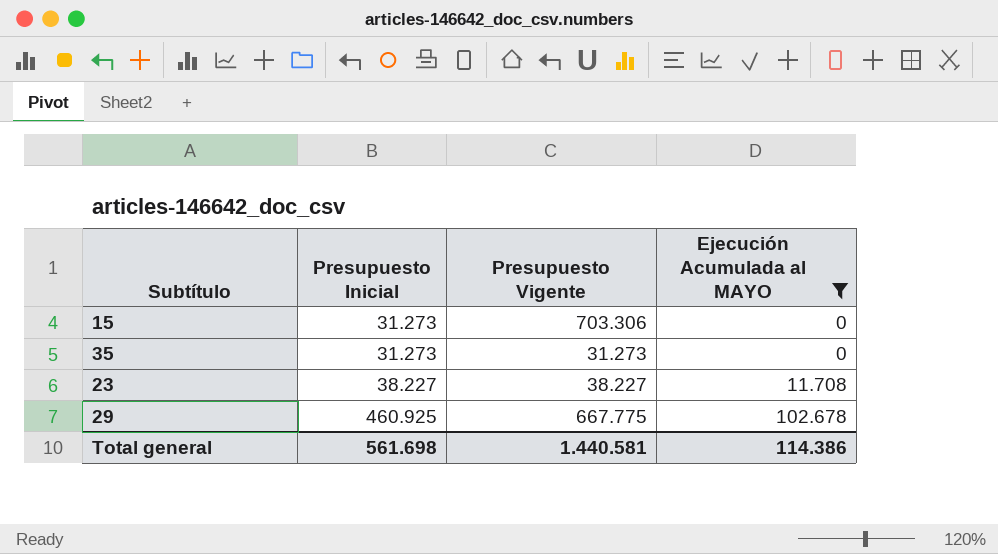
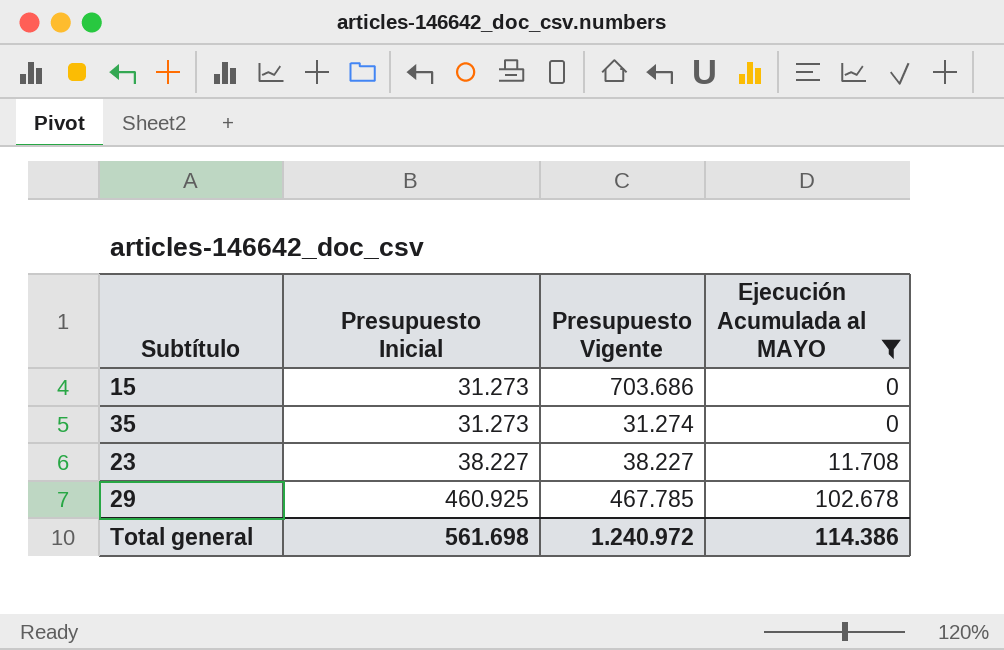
15 | Presupuesto Vigente: 703.306 -> 703.686
35 | Presupuesto Vigente: 31.273 -> 31.274
29 | Presupuesto Vigente: 667.775 -> 467.785
Total general | Presupuesto Vigente: 1.440.581 -> 1.240.972

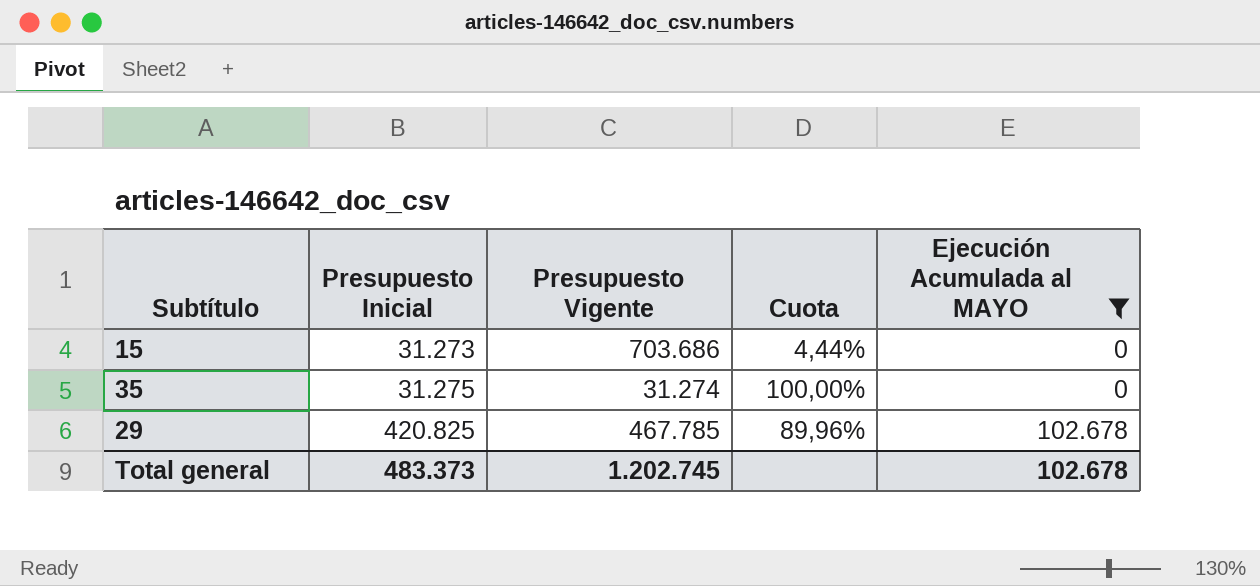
column Cuota | formula: none -> [Presupuesto Inicial] / [Presupuesto Vigente]
row 23: 38.227 | 38.227 | 11.708 -> none
35 | Presupuesto Inicial: 31.273 -> 31.275
29 | Presupuesto Inicial: 460.925 -> 420.825
Total general | Presupuesto Inicial: 561.698 -> 483.373
Total general | Presupuesto Vigente: 1.240.972 -> 1.202.745
Total general | Ejecución Acumulada al MAYO: 114.386 -> 102.678

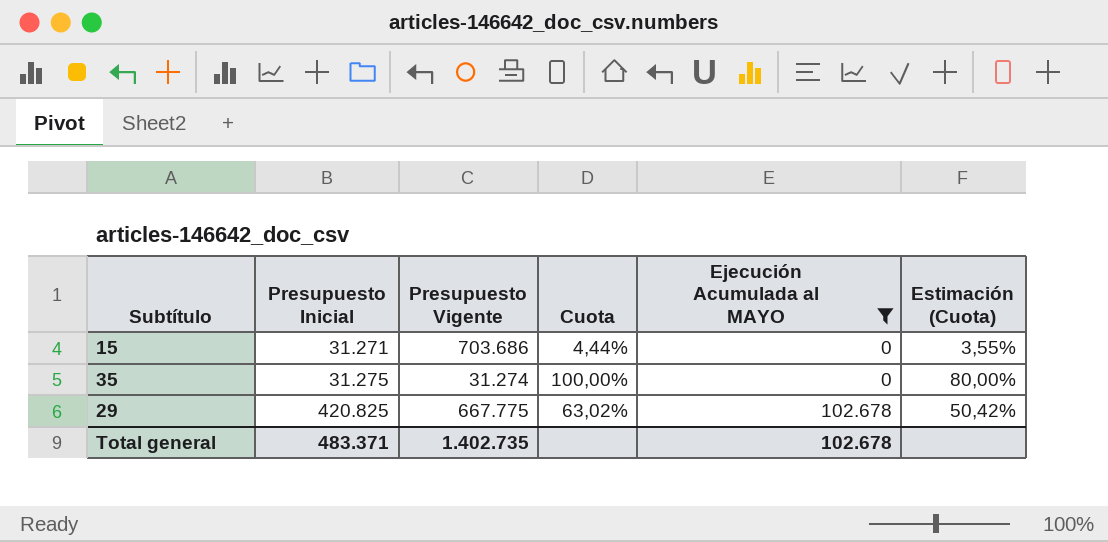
column Estimación (Cuota) | formula: none -> [Cuota] * 0,8
15 | Presupuesto Inicial: 31.273 -> 31.271
29 | Presupuesto Vigente: 467.785 -> 667.775
29 | Cuota: 89,96% -> 63,02%
Total general | Presupuesto Inicial: 483.373 -> 483.371
Total general | Presupuesto Vigente: 1.202.745 -> 1.402.735

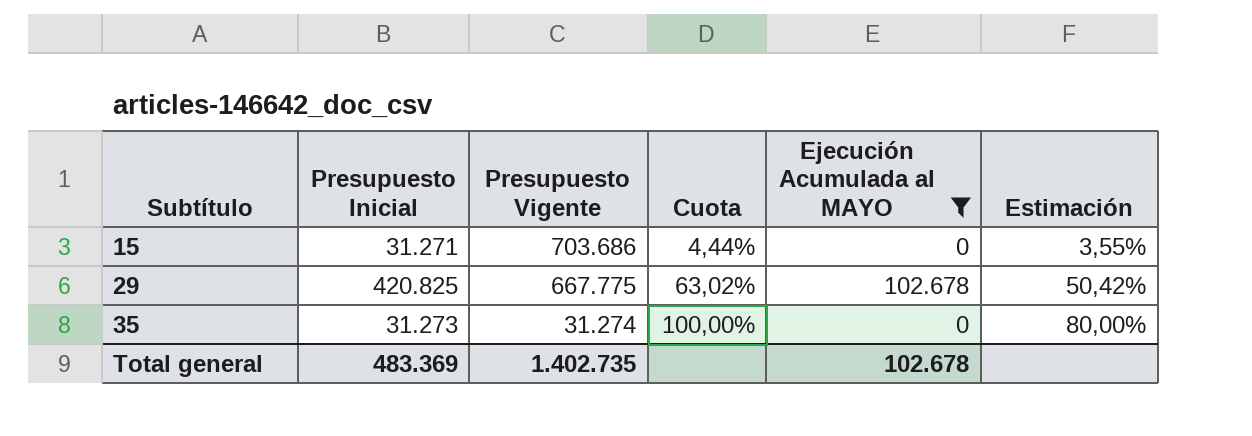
row order: Presupuesto Inicial ascending -> Subtítulo ascending
column name: Estimación (Cuota) -> Estimación
35 | Presupuesto Inicial: 31.275 -> 31.273
Total general | Presupuesto Inicial: 483.371 -> 483.369

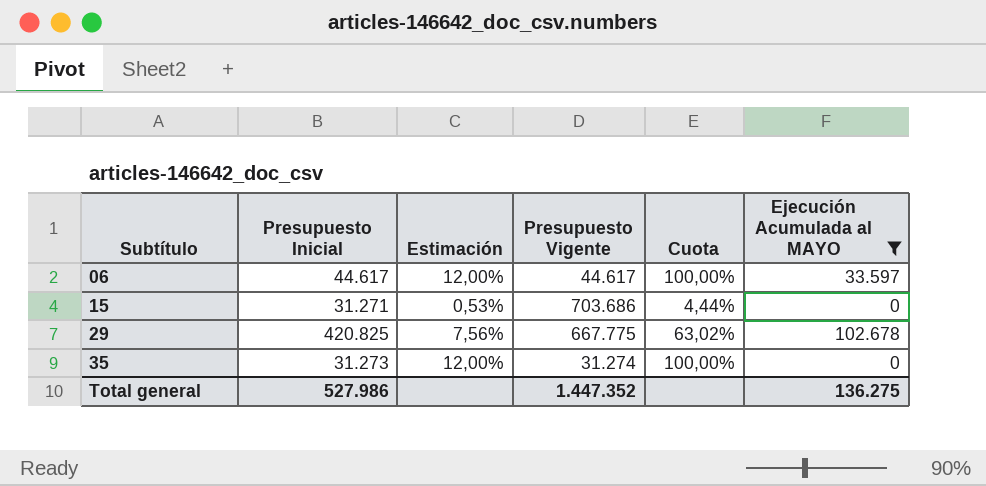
column Estimación | formula: [Cuota] * 0,8 -> [Cuota] * 0,12
column Estimación | position: 6 -> 3
row 06: none -> 44.617 | 12,00% | 44.617 | 100,00% | 33.597
Total general | Presupuesto Inicial: 483.369 -> 527.986
Total general | Presupuesto Vigente: 1.402.735 -> 1.447.352
Total general | Ejecución Acumulada al MAYO: 102.678 -> 136.275

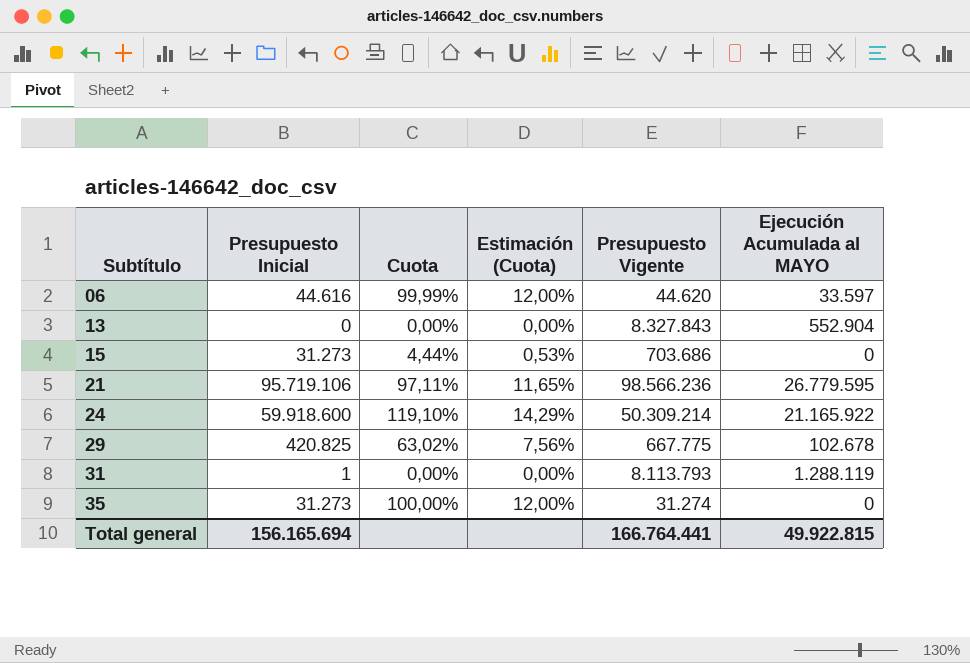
filter: Ejecución Acumulada al MAYO <= 102.678 -> none
column Cuota | position: 5 -> 3
column name: Estimación -> Estimación (Cuota)
06 | Presupuesto Inicial: 44.617 -> 44.616
06 | Cuota: 100,00% -> 99,99%
06 | Presupuesto Vigente: 44.617 -> 44.620
15 | Presupuesto Inicial: 31.271 -> 31.273
Total general | Presupuesto Inicial: 527.986 -> 156.165.694
Total general | Presupuesto Vigente: 1.447.352 -> 166.764.441
Total general | Ejecución Acumulada al MAYO: 136.275 -> 49.922.815

